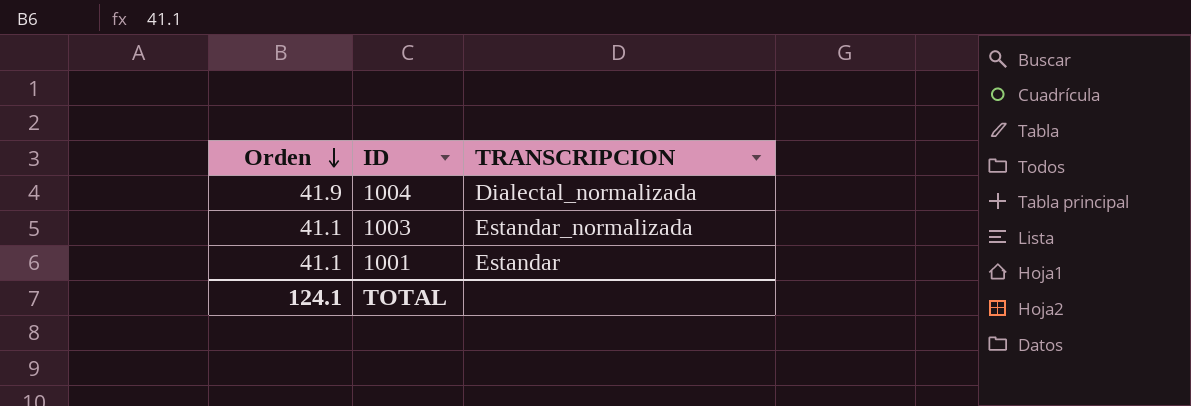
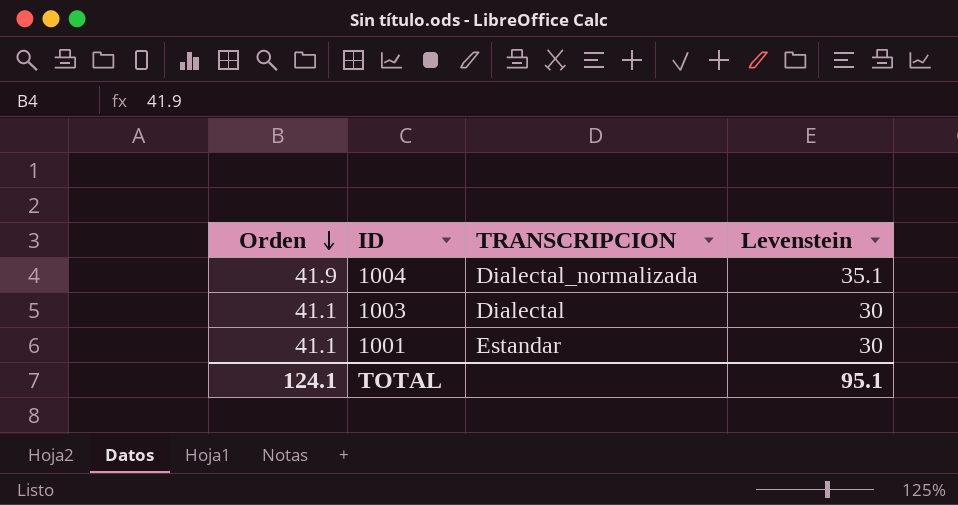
column Levenstein | position: none -> 4
1003 | TRANSCRIPCION: Estandar_normalizada -> Dialectal

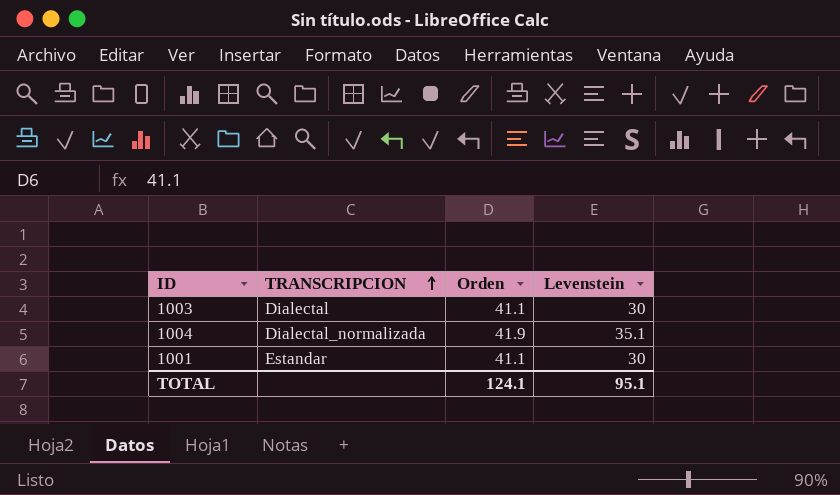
row order: Orden descending -> TRANSCRIPCION ascending
column Orden | position: 1 -> 3

